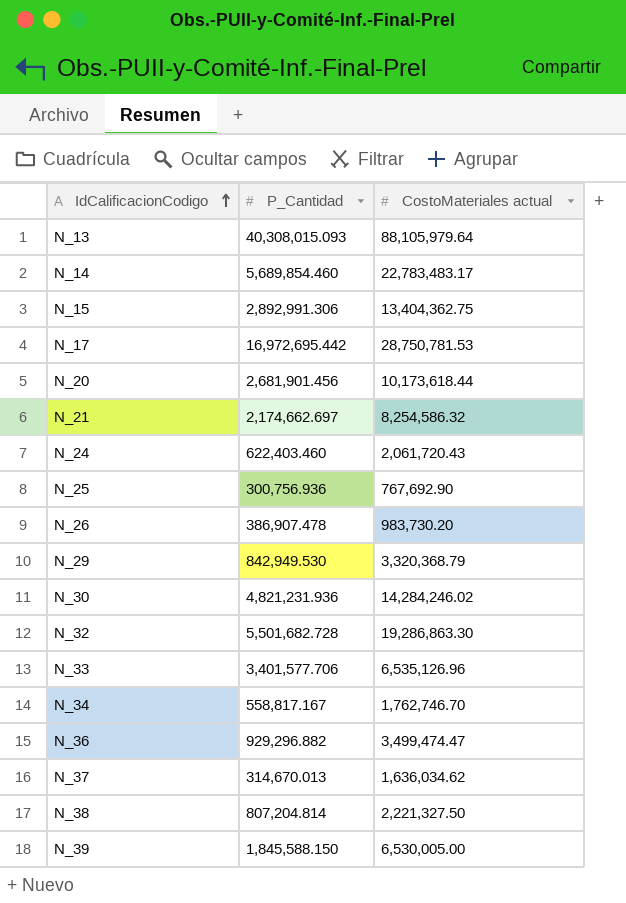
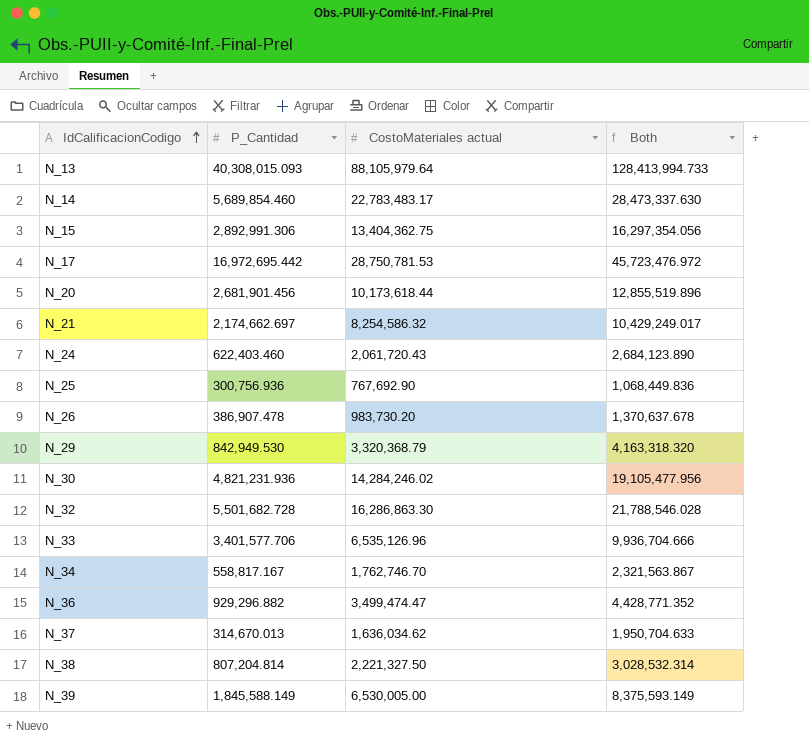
column Both | formula: none -> [P_Cantidad] + [CostoMateriales actual]
N_32 | CostoMateriales actual: 19,286,863.30 -> 16,286,863.30
N_39 | P_Cantidad: 1,845,588.150 -> 1,845,588.149

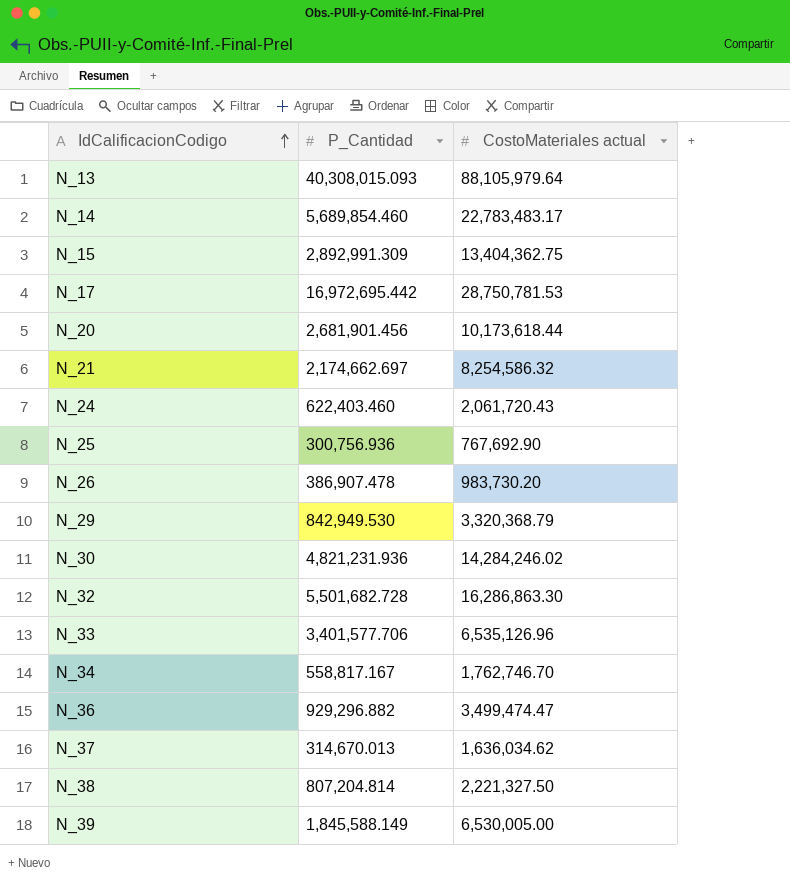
column Both | formula: [P_Cantidad] + [CostoMateriales actual] -> none
N_15 | P_Cantidad: 2,892,991.306 -> 2,892,991.309

